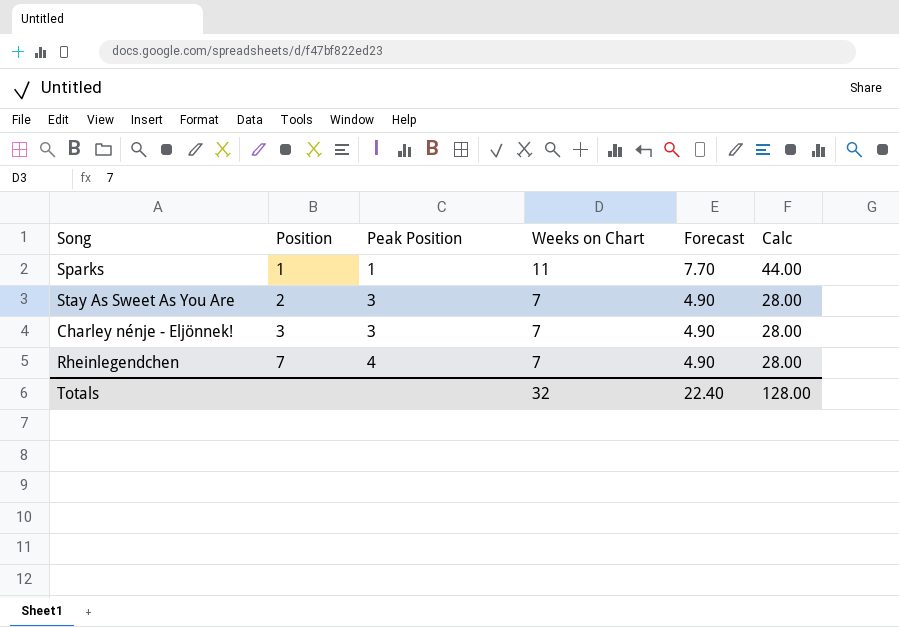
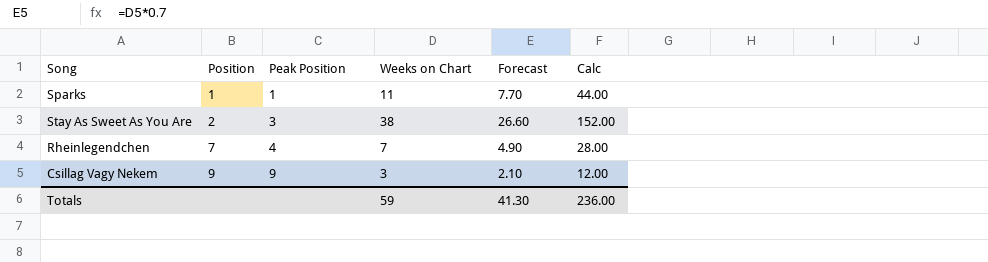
row Charley nénje - Eljönnek!: 3 | 3 | 7 | 4.90 | 28.00 -> none
Stay As Sweet As You Are | Weeks on Chart: 7 -> 38
Stay As Sweet As You Are | Forecast: 4.90 -> 26.60
Stay As Sweet As You Are | Calc: 28.00 -> 152.00
row Csillag Vagy Nekem: none -> 9 | 9 | 3 | 2.10 | 12.00
Totals | Weeks on Chart: 32 -> 59
Totals | Forecast: 22.40 -> 41.30
Totals | Calc: 128.00 -> 236.00

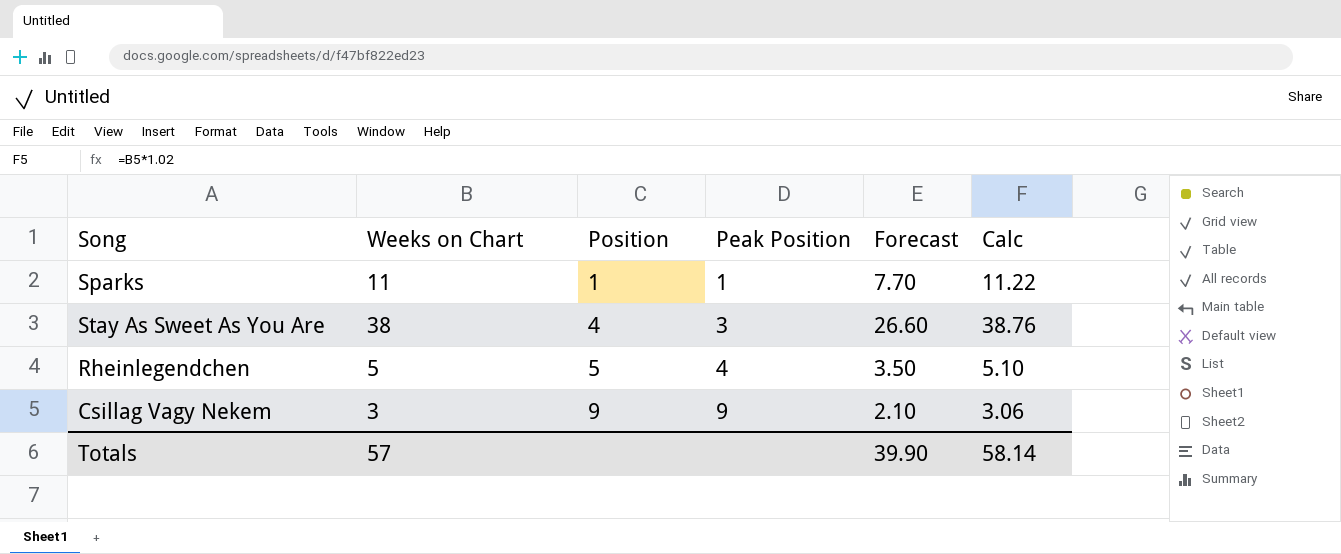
column Weeks on Chart | position: 4 -> 2
column Calc | formula: [Weeks on Chart] * 4 -> [Weeks on Chart] * 1.02
Stay As Sweet As You Are | Position: 2 -> 4
Rheinlegendchen | Weeks on Chart: 7 -> 5
Rheinlegendchen | Position: 7 -> 5
Rheinlegendchen | Forecast: 4.90 -> 3.50
Totals | Weeks on Chart: 59 -> 57
Totals | Forecast: 41.30 -> 39.90
Totals | Calc: 236.00 -> 58.14

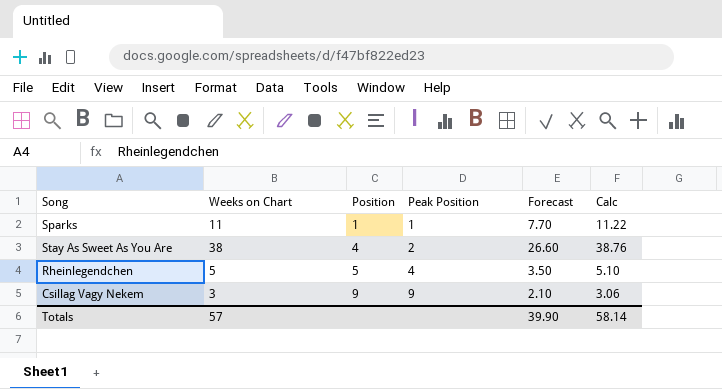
Stay As Sweet As You Are | Peak Position: 3 -> 2

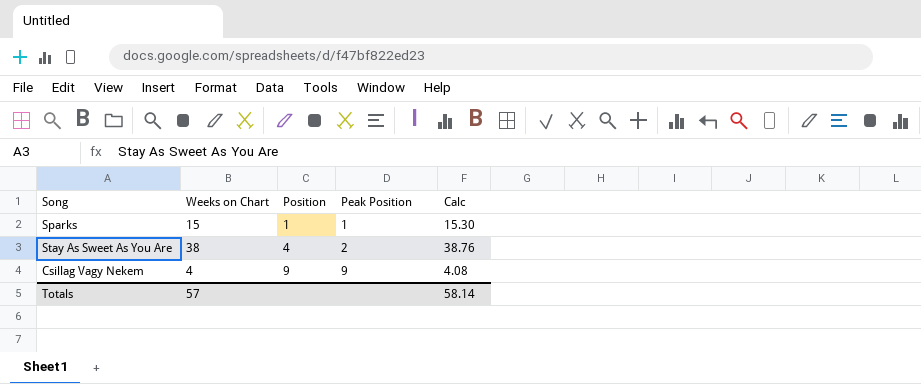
column Forecast | formula: [Weeks on Chart] * 0.7 -> none
row Rheinlegendchen: 5 | 5 | 4 | 3.50 | 5.10 -> none
Sparks | Weeks on Chart: 11 -> 15
Sparks | Calc: 11.22 -> 15.30
Csillag Vagy Nekem | Weeks on Chart: 3 -> 4
Csillag Vagy Nekem | Calc: 3.06 -> 4.08

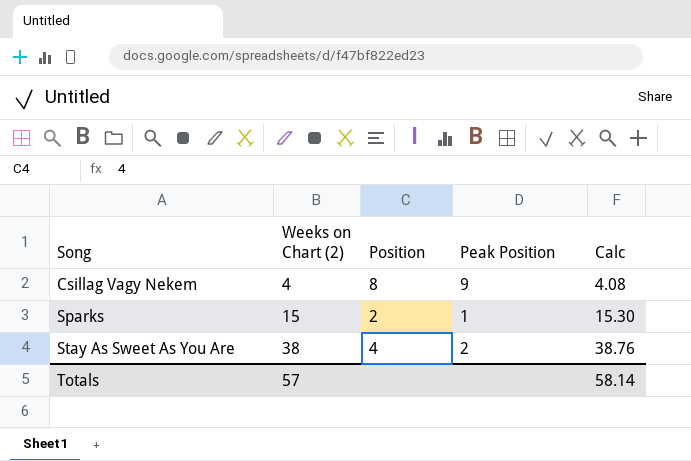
row order: Position ascending -> Song ascending
column name: Weeks on Chart -> Weeks on Chart (2)
Csillag Vagy Nekem | Position: 9 -> 8
Sparks | Position: 1 -> 2

